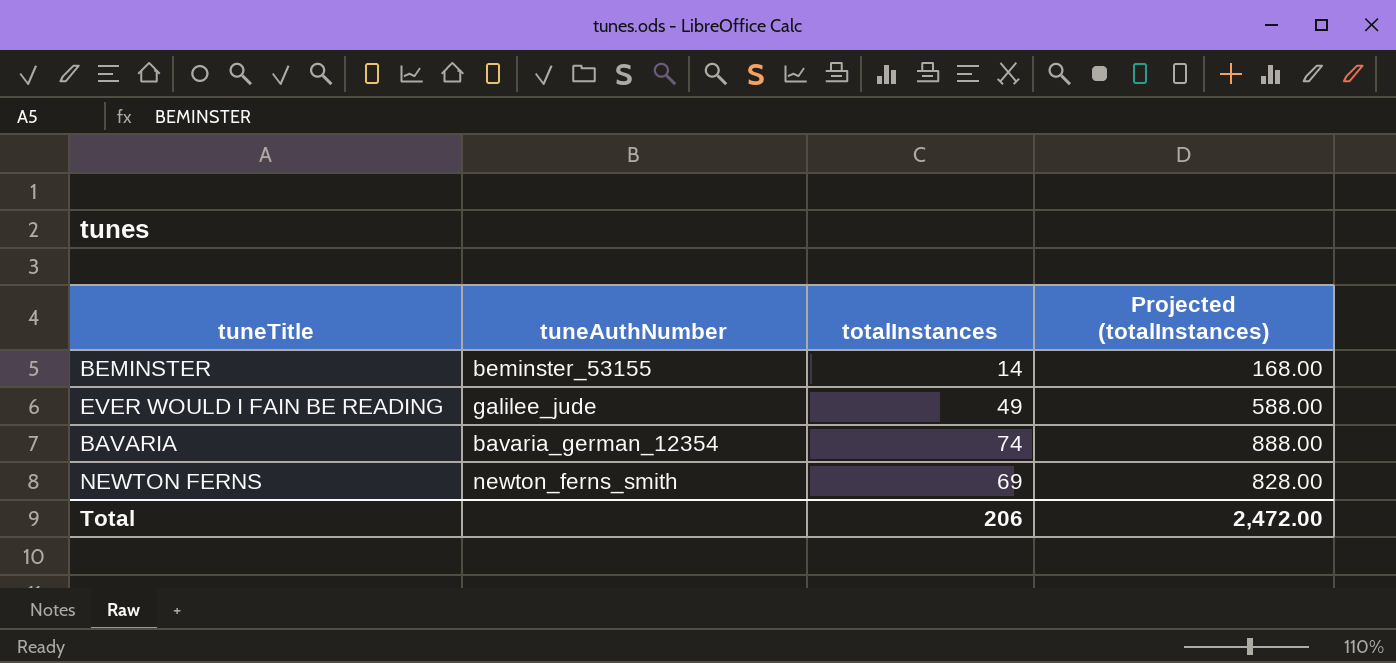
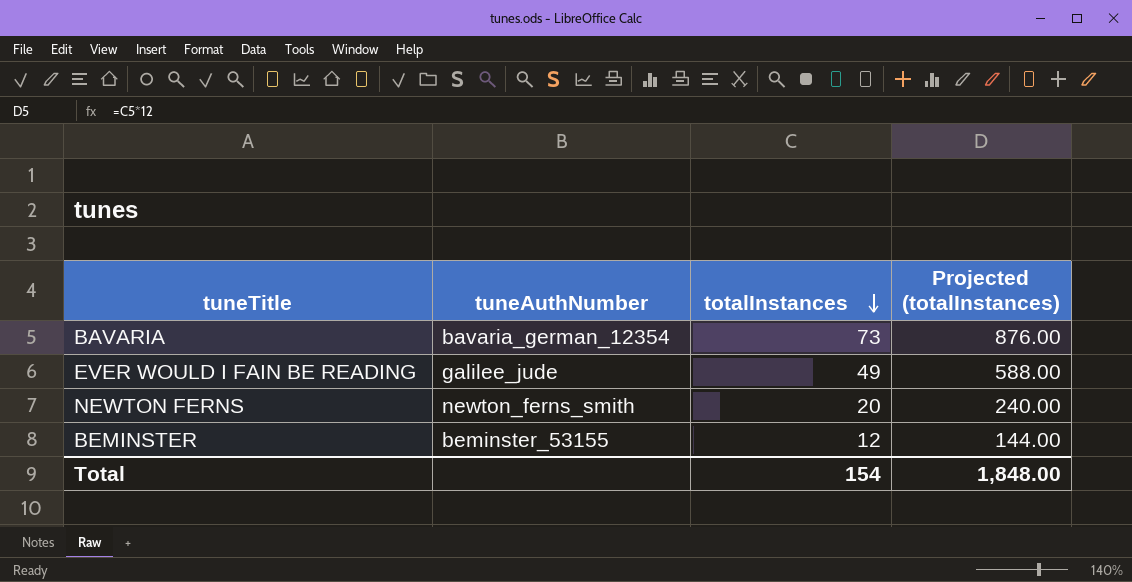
row order: none -> totalInstances descending
BAVARIA | totalInstances: 74 -> 73
BAVARIA | Projected (totalInstances): 888.00 -> 876.00
NEWTON FERNS | totalInstances: 69 -> 20
NEWTON FERNS | Projected (totalInstances): 828.00 -> 240.00
BEMINSTER | totalInstances: 14 -> 12
BEMINSTER | Projected (totalInstances): 168.00 -> 144.00
Total | totalInstances: 206 -> 154
Total | Projected (totalInstances): 2,472.00 -> 1,848.00

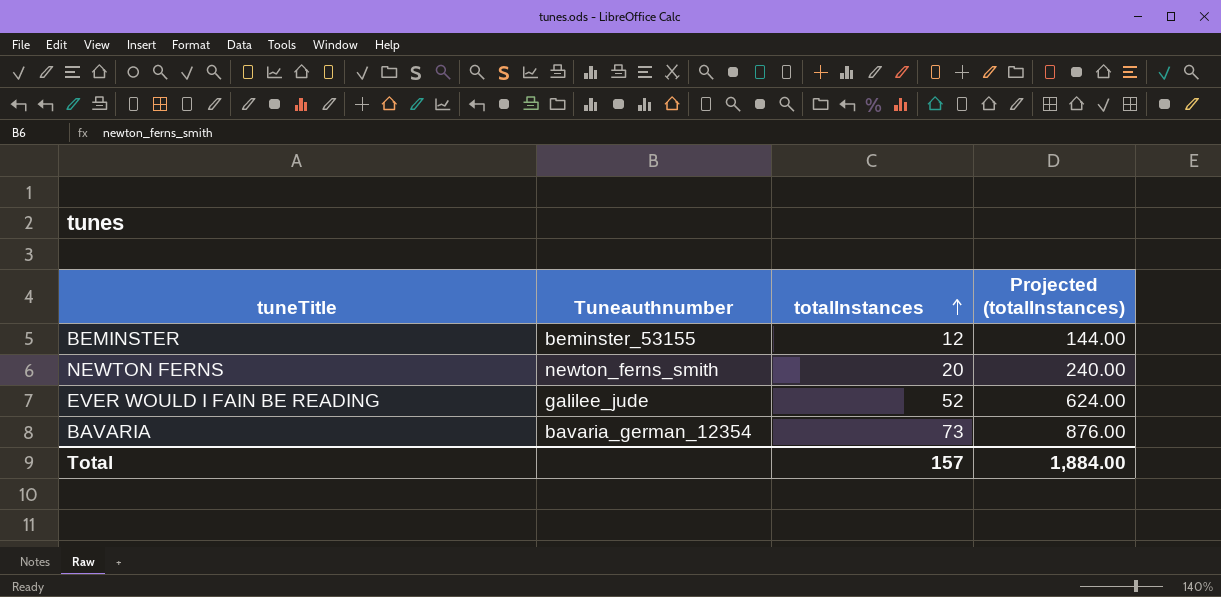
row order: totalInstances descending -> totalInstances ascending
column name: tuneAuthNumber -> Tuneauthnumber
EVER WOULD I FAIN BE READING | totalInstances: 49 -> 52
EVER WOULD I FAIN BE READING | Projected (totalInstances): 588.00 -> 624.00
Total | totalInstances: 154 -> 157
Total | Projected (totalInstances): 1,848.00 -> 1,884.00

